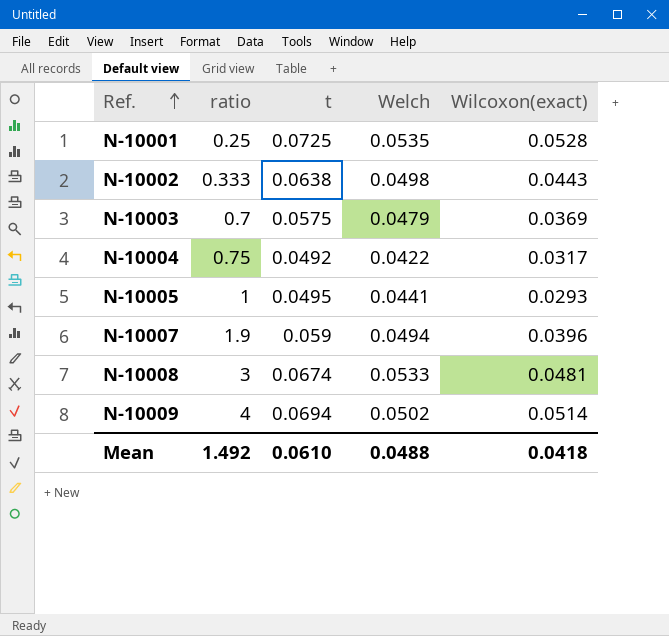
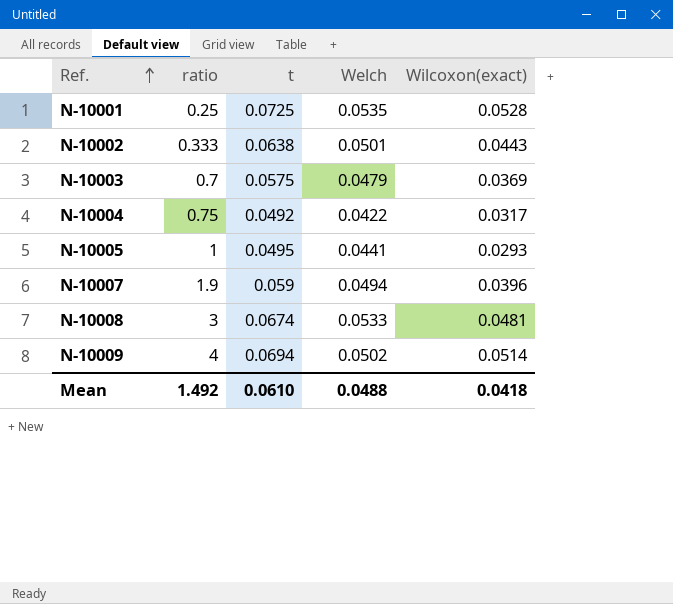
N-10002 | Welch: 0.0498 -> 0.0501

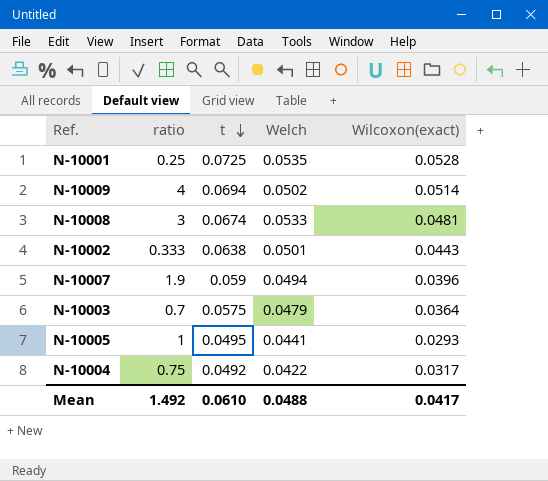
row order: Ref. ascending -> t descending
N-10003 | Wilcoxon(exact): 0.0369 -> 0.0364
Mean | Wilcoxon(exact): 0.0418 -> 0.0417

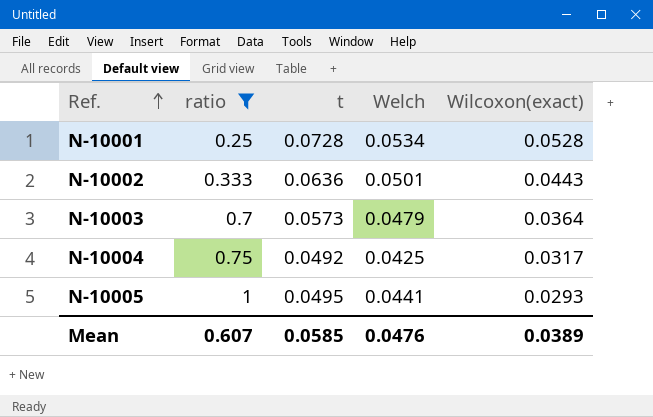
filter: none -> ratio <= 1
row order: t descending -> Ref. ascending
N-10001 | t: 0.0725 -> 0.0728
N-10001 | Welch: 0.0535 -> 0.0534
N-10002 | t: 0.0638 -> 0.0636
N-10003 | t: 0.0575 -> 0.0573
N-10004 | Welch: 0.0422 -> 0.0425
Mean | ratio: 1.492 -> 0.607
Mean | t: 0.0610 -> 0.0585
Mean | Welch: 0.0488 -> 0.0476
Mean | Wilcoxon(exact): 0.0417 -> 0.0389

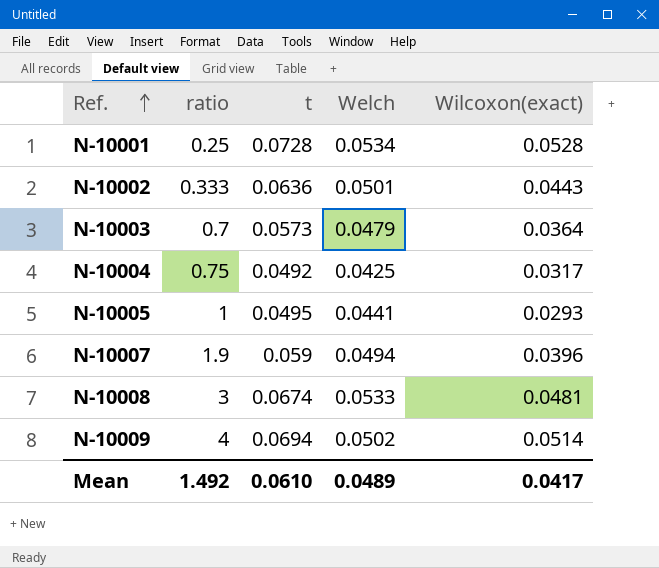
filter: ratio <= 1 -> none
Mean | ratio: 0.607 -> 1.492
Mean | t: 0.0585 -> 0.0610
Mean | Welch: 0.0476 -> 0.0489
Mean | Wilcoxon(exact): 0.0389 -> 0.0417

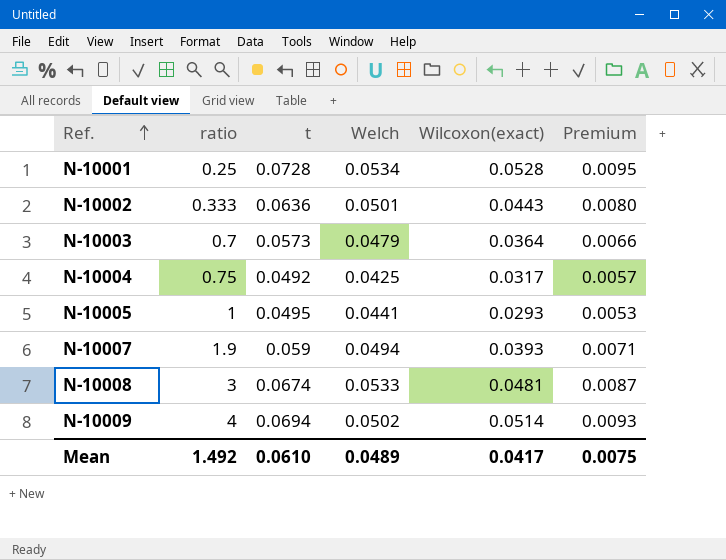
column Premium | formula: none -> [Wilcoxon(exact)] * 0.18
N-10007 | Wilcoxon(exact): 0.0396 -> 0.0393

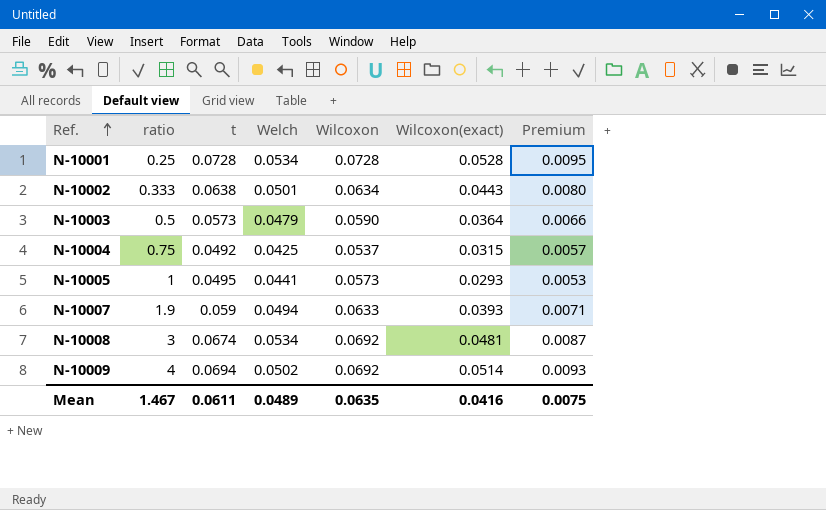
column Wilcoxon | position: none -> 5
N-10002 | t: 0.0636 -> 0.0638
N-10003 | ratio: 0.7 -> 0.5
N-10004 | Wilcoxon(exact): 0.0317 -> 0.0315
N-10008 | Welch: 0.0533 -> 0.0534
Mean | ratio: 1.492 -> 1.467
Mean | t: 0.0610 -> 0.0611
Mean | Wilcoxon(exact): 0.0417 -> 0.0416

